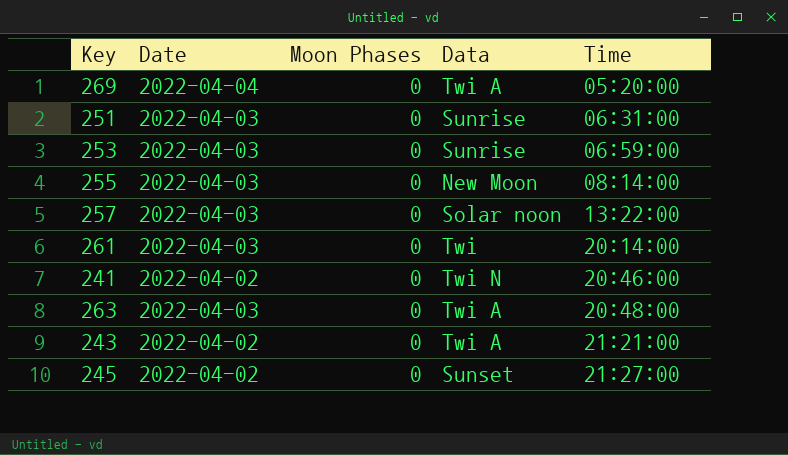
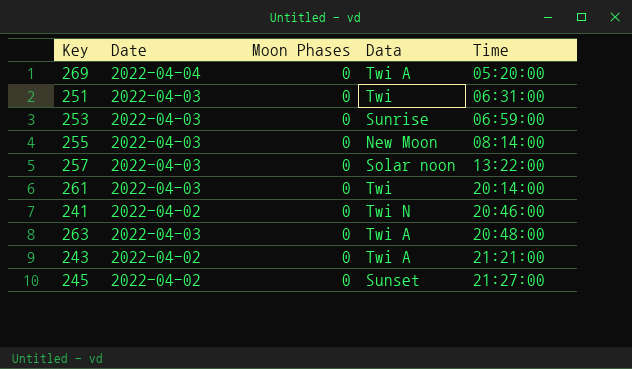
251 | Data: Sunrise -> Twi

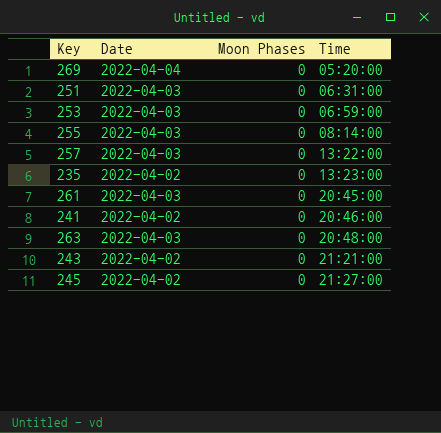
column Data | position: 4 -> none
row 235: none -> 2022-04-02 | 0 | 13:23:00
261 | Time: 20:14:00 -> 20:45:00

